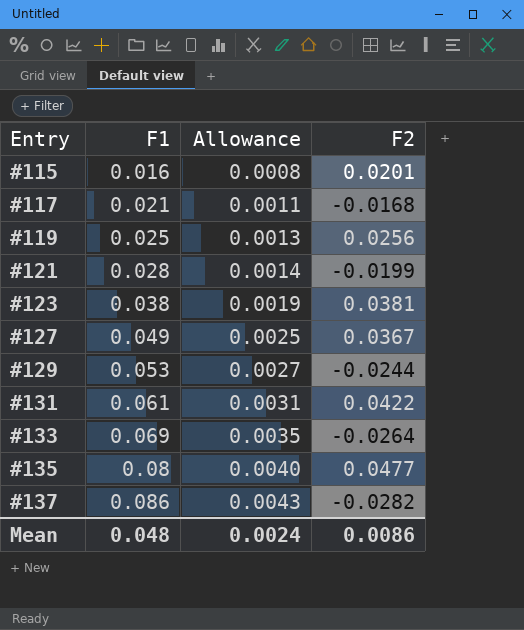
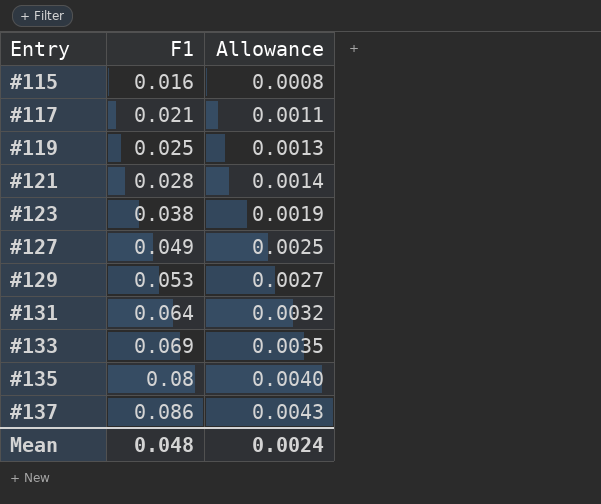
column F2 | position: 4 -> none
#131 | F1: 0.061 -> 0.064
#131 | Allowance: 0.0031 -> 0.0032

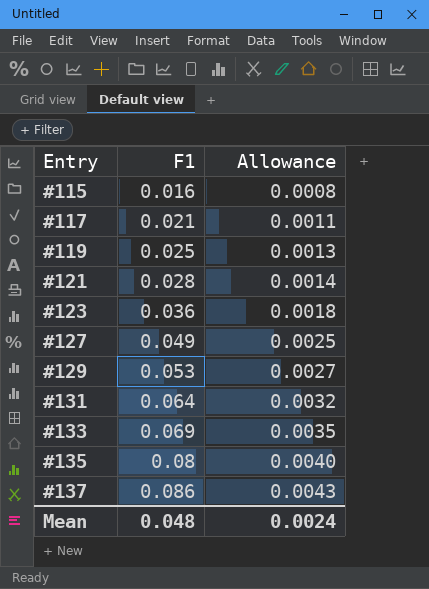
#123 | F1: 0.038 -> 0.036
#123 | Allowance: 0.0019 -> 0.0018

